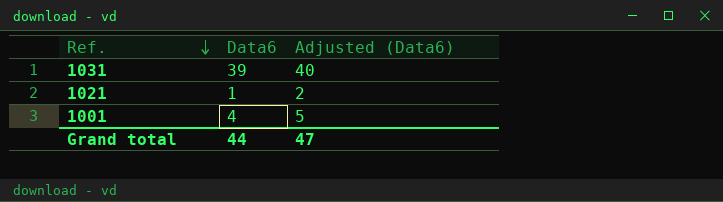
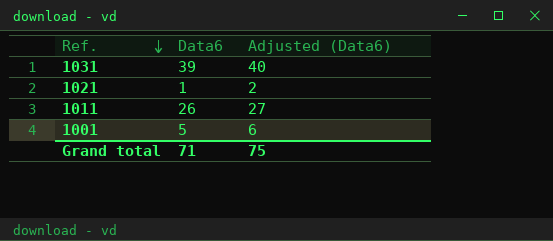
row 1011: none -> 26 | 27
1001 | Data6: 4 -> 5
1001 | Adjusted (Data6): 5 -> 6
Grand total | Data6: 44 -> 71
Grand total | Adjusted (Data6): 47 -> 75

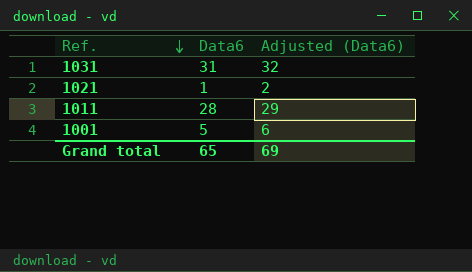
1031 | Data6: 39 -> 31
1031 | Adjusted (Data6): 40 -> 32
1011 | Data6: 26 -> 28
1011 | Adjusted (Data6): 27 -> 29
Grand total | Data6: 71 -> 65
Grand total | Adjusted (Data6): 75 -> 69

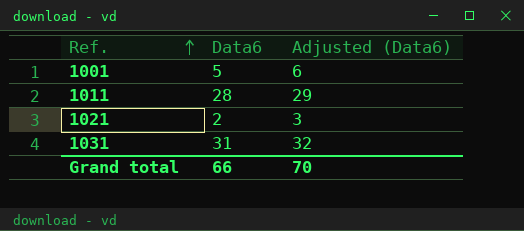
row order: Ref. descending -> Ref. ascending
1021 | Data6: 1 -> 2
1021 | Adjusted (Data6): 2 -> 3
Grand total | Data6: 65 -> 66
Grand total | Adjusted (Data6): 69 -> 70

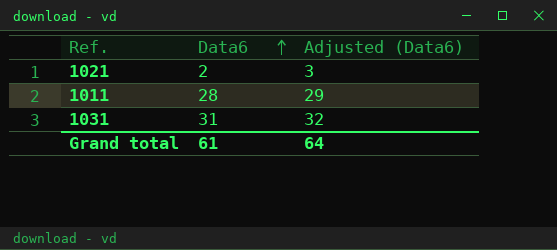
row order: Ref. ascending -> Data6 ascending
row 1001: 5 | 6 -> none
Grand total | Data6: 66 -> 61
Grand total | Adjusted (Data6): 70 -> 64

